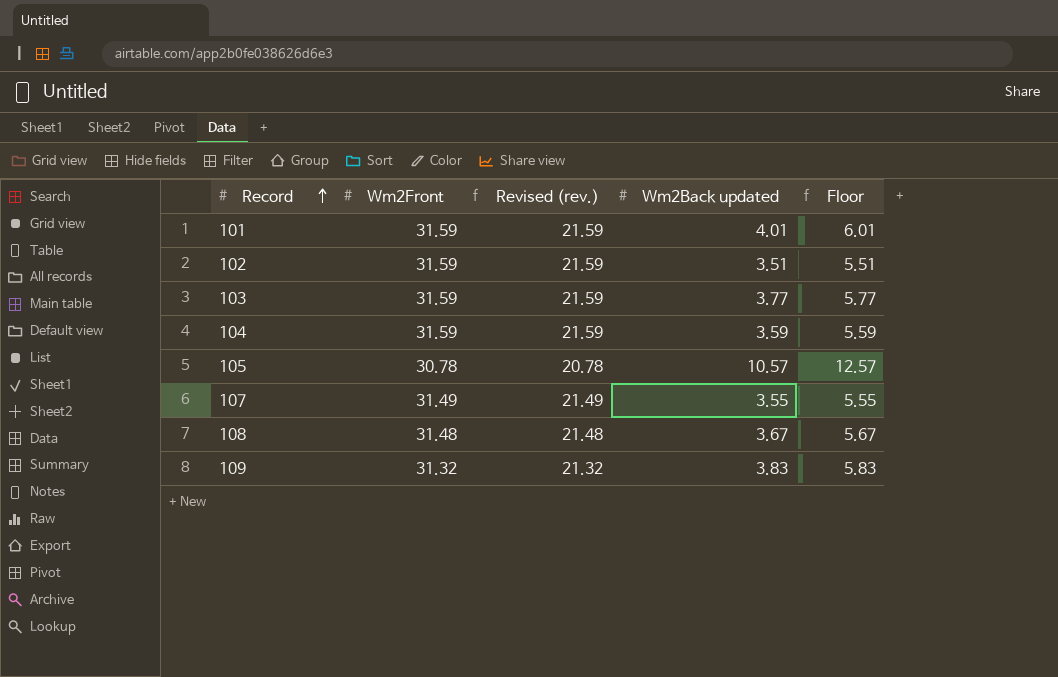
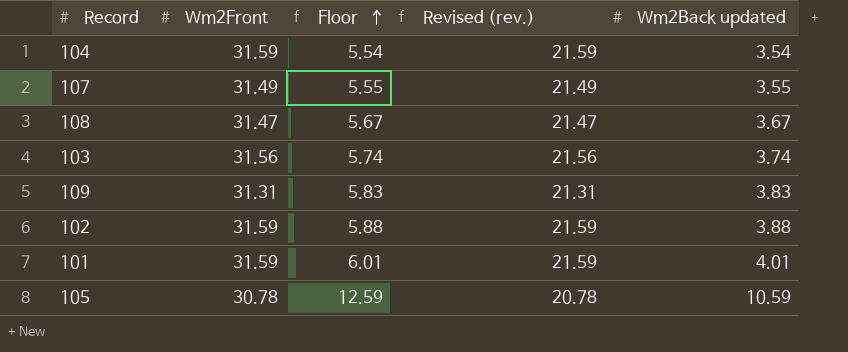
row order: Record ascending -> Floor ascending
column Floor | position: 5 -> 3
104 | Floor: 5.59 -> 5.54
104 | Wm2Back updated: 3.59 -> 3.54
108 | Wm2Front: 31.48 -> 31.47
108 | Revised (rev.): 21.48 -> 21.47
103 | Wm2Front: 31.59 -> 31.56
103 | Floor: 5.77 -> 5.74
103 | Revised (rev.): 21.59 -> 21.56
103 | Wm2Back updated: 3.77 -> 3.74
109 | Wm2Front: 31.32 -> 31.31
109 | Revised (rev.): 21.32 -> 21.31
102 | Floor: 5.51 -> 5.88
102 | Wm2Back updated: 3.51 -> 3.88
105 | Floor: 12.57 -> 12.59
105 | Wm2Back updated: 10.57 -> 10.59

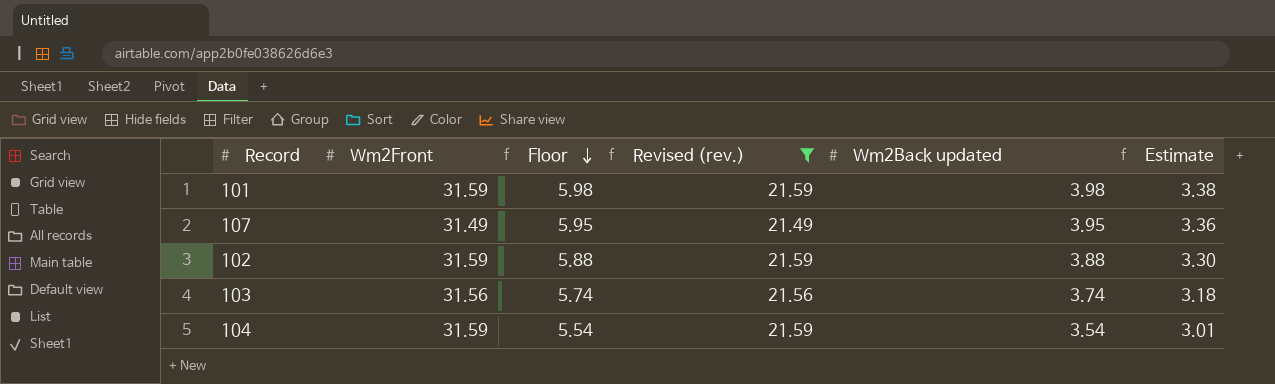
filter: none -> Revised (rev.) >= 21.49
row order: Floor ascending -> Floor descending
column Estimate | formula: none -> [Wm2Back updated] * 0.85
101 | Floor: 6.01 -> 5.98
101 | Wm2Back updated: 4.01 -> 3.98
107 | Floor: 5.55 -> 5.95
107 | Wm2Back updated: 3.55 -> 3.95

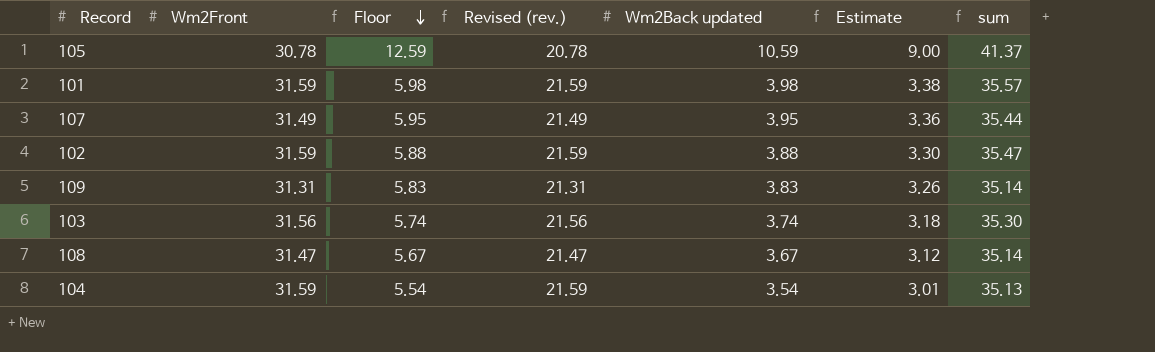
filter: Revised (rev.) >= 21.49 -> none
column sum | formula: none -> [Wm2Front] + [Wm2Back updated]

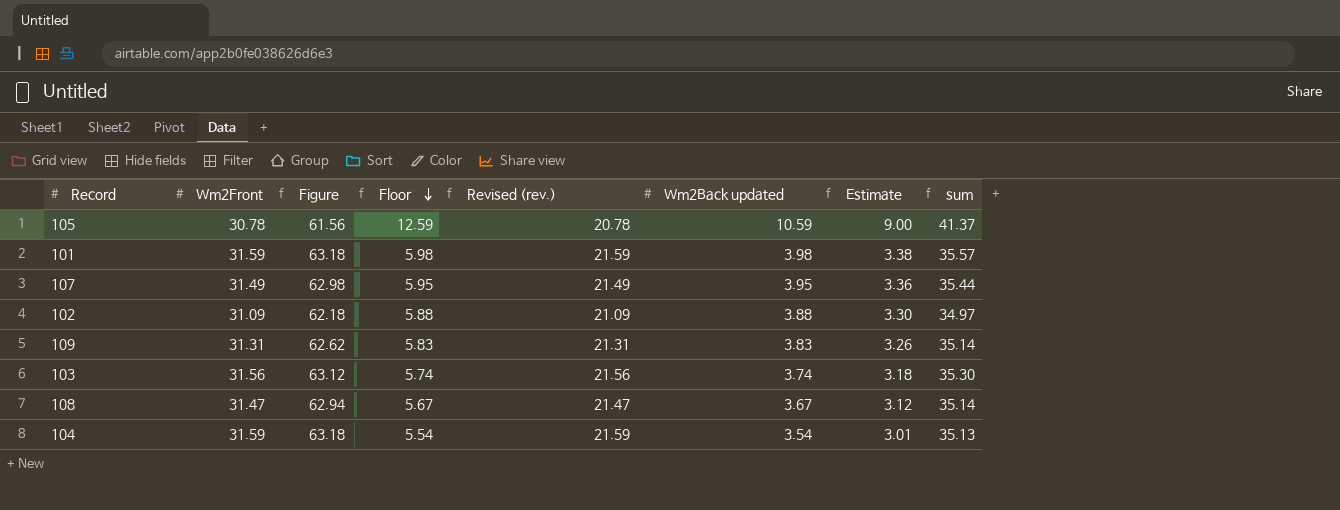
column Figure | formula: none -> [Wm2Front] * 2
102 | Wm2Front: 31.59 -> 31.09
102 | Revised (rev.): 21.59 -> 21.09
102 | sum: 35.47 -> 34.97

